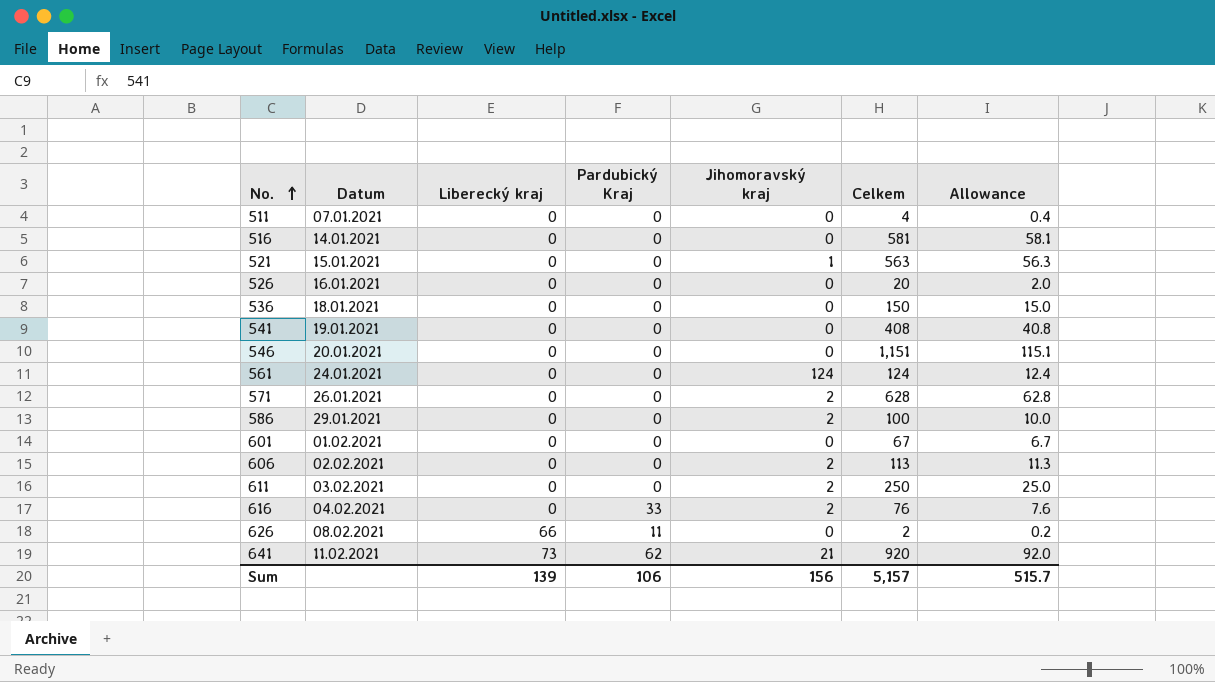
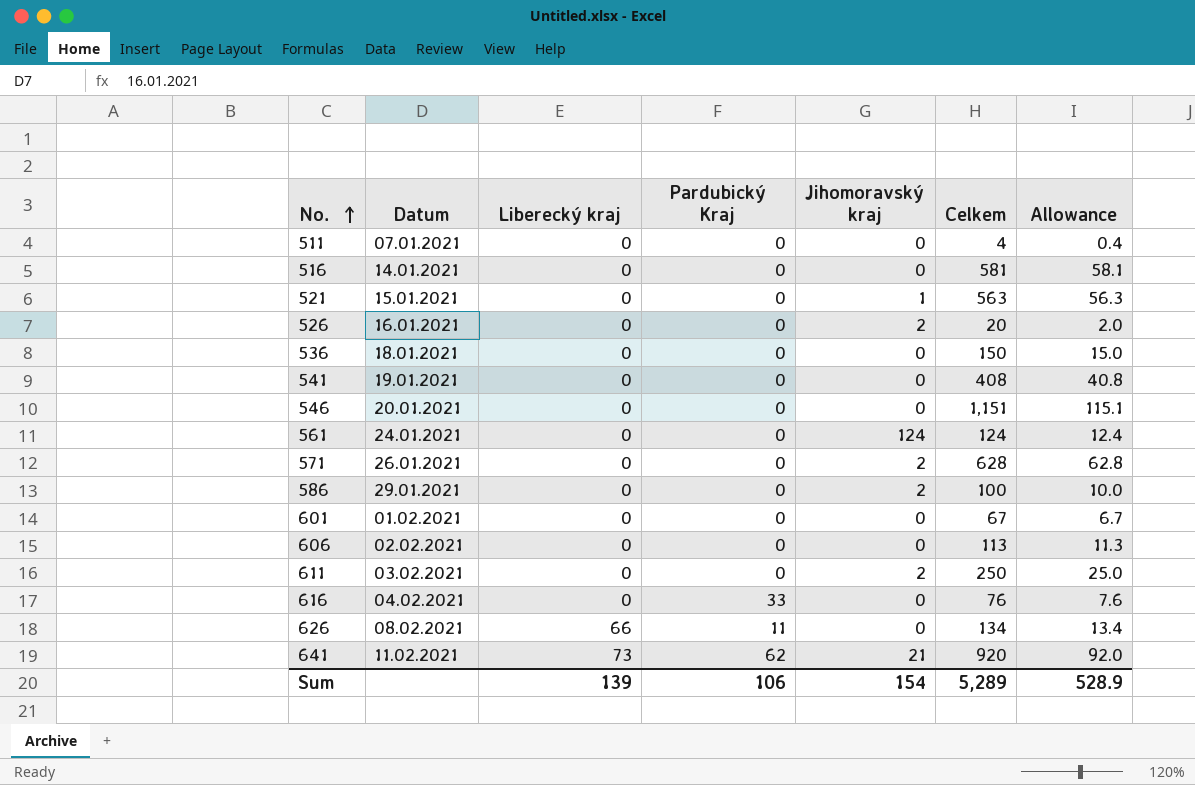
526 | Jihomoravský kraj: 0 -> 2
606 | Jihomoravský kraj: 2 -> 0
616 | Jihomoravský kraj: 2 -> 0
626 | Celkem: 2 -> 134
626 | Allowance: 0.2 -> 13.4
Sum | Jihomoravský kraj: 156 -> 154
Sum | Celkem: 5,157 -> 5,289
Sum | Allowance: 515.7 -> 528.9

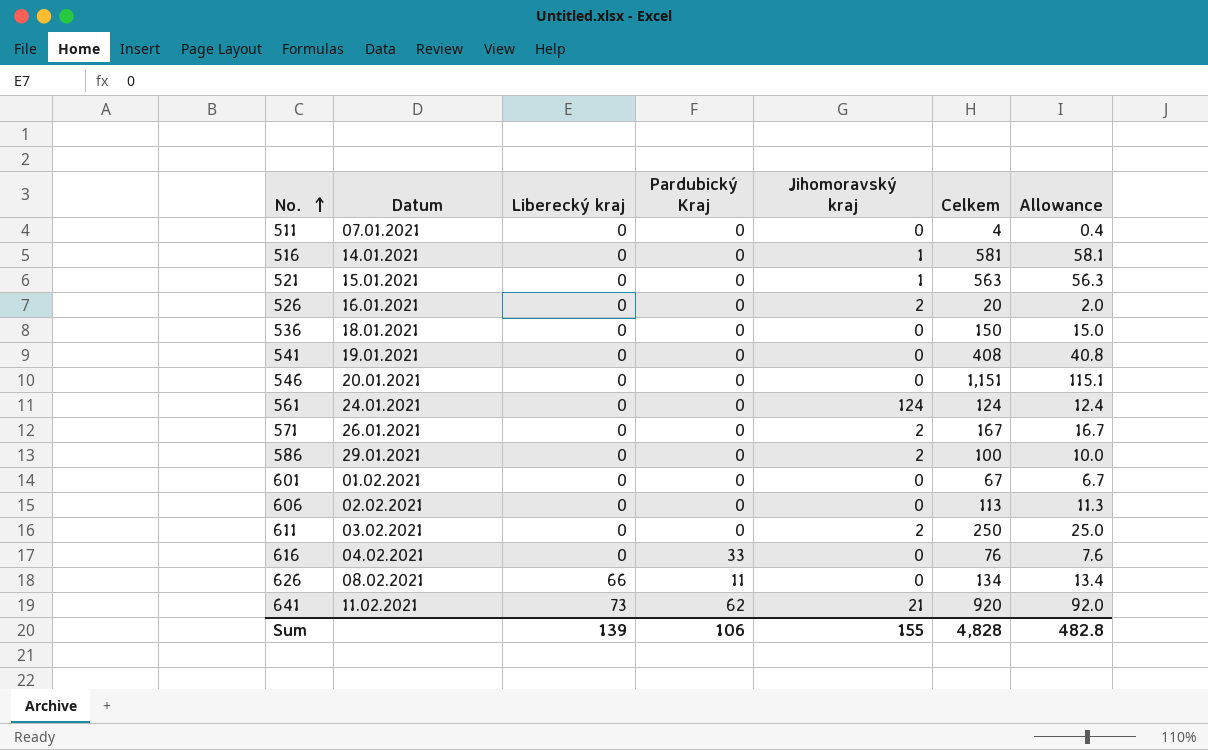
516 | Jihomoravský kraj: 0 -> 1
571 | Celkem: 628 -> 167
571 | Allowance: 62.8 -> 16.7
Sum | Jihomoravský kraj: 154 -> 155
Sum | Celkem: 5,289 -> 4,828
Sum | Allowance: 528.9 -> 482.8

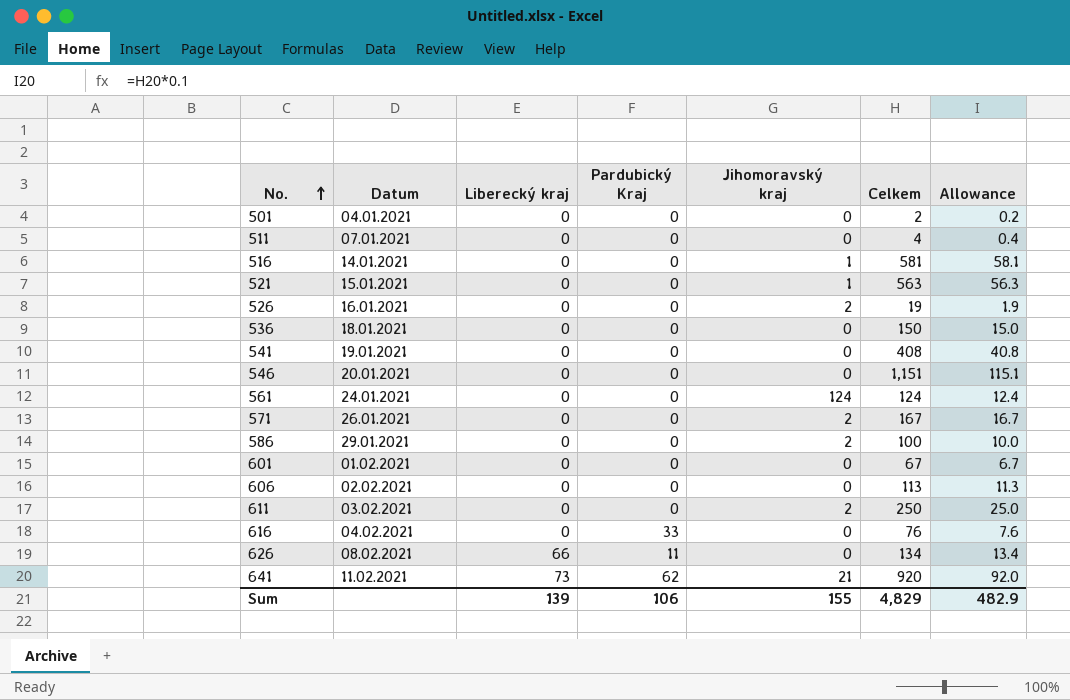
row 501: none -> 04.01.2021 | 0 | 0 | 0 | 2 | 0.2
526 | Celkem: 20 -> 19
526 | Allowance: 2.0 -> 1.9
Sum | Celkem: 4,828 -> 4,829
Sum | Allowance: 482.8 -> 482.9

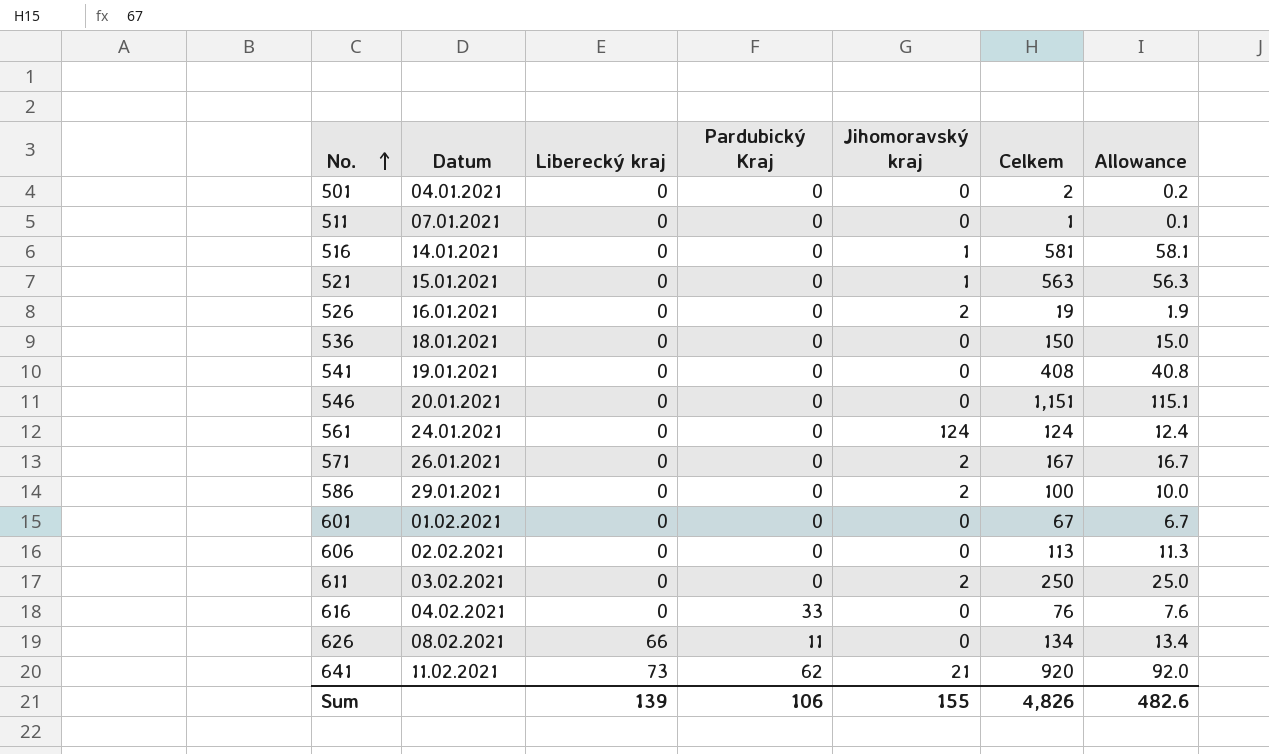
511 | Celkem: 4 -> 1
511 | Allowance: 0.4 -> 0.1
Sum | Celkem: 4,829 -> 4,826
Sum | Allowance: 482.9 -> 482.6

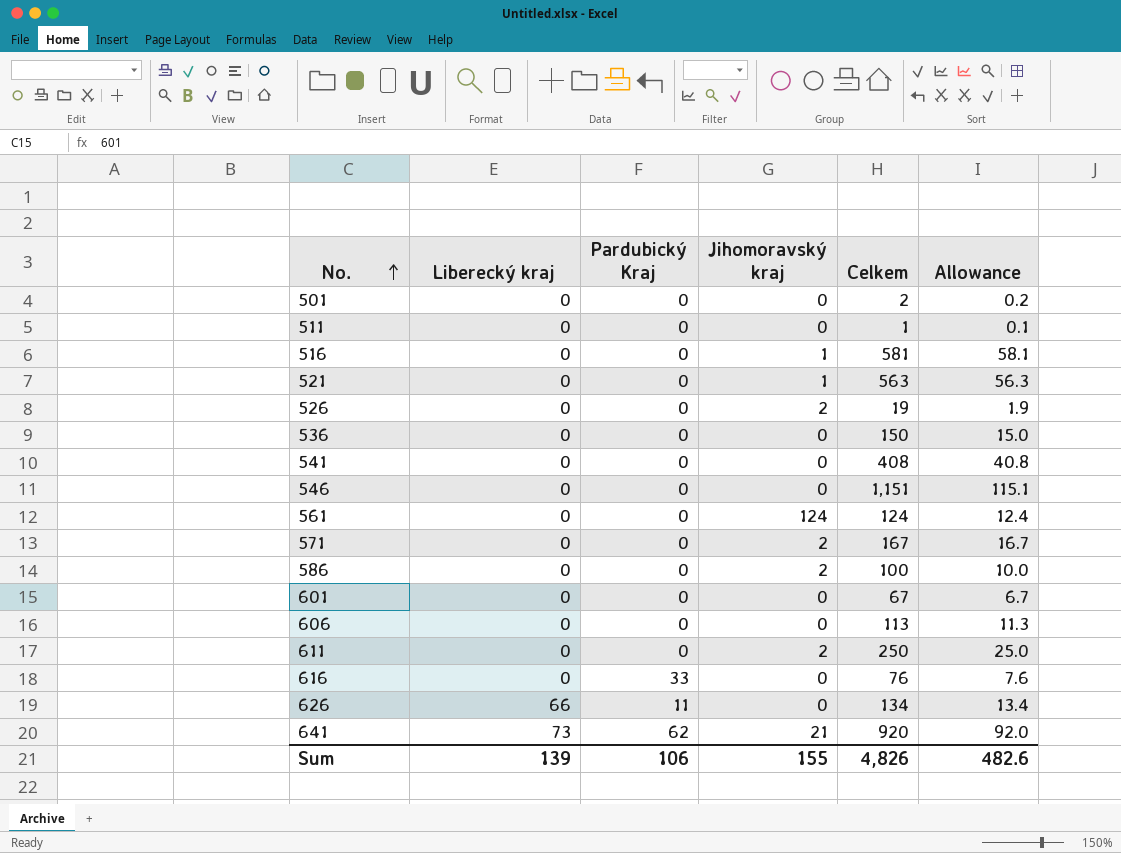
column Datum | position: 2 -> none

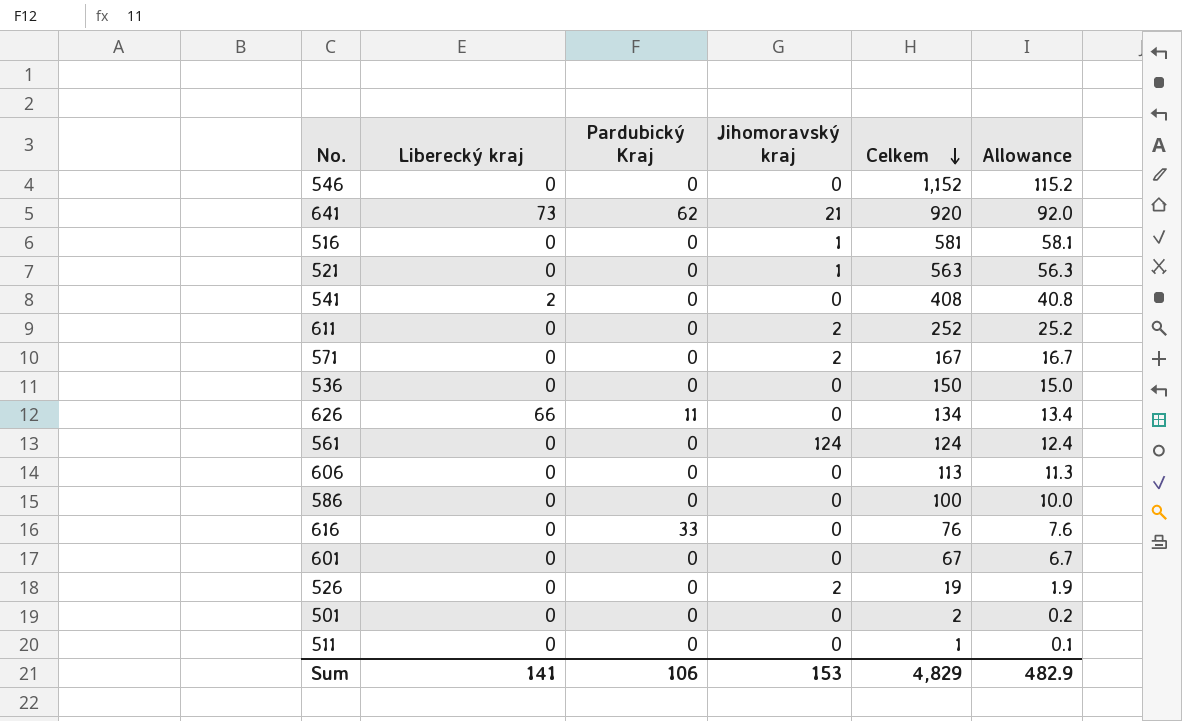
row order: No. ascending -> Celkem descending
546 | Celkem: 1,151 -> 1,152
546 | Allowance: 115.1 -> 115.2
541 | Liberecký kraj: 0 -> 2
611 | Celkem: 250 -> 252
611 | Allowance: 25.0 -> 25.2
586 | Jihomoravský kraj: 2 -> 0
Sum | Liberecký kraj: 139 -> 141
Sum | Jihomoravský kraj: 155 -> 153
Sum | Celkem: 4,826 -> 4,829
Sum | Allowance: 482.6 -> 482.9

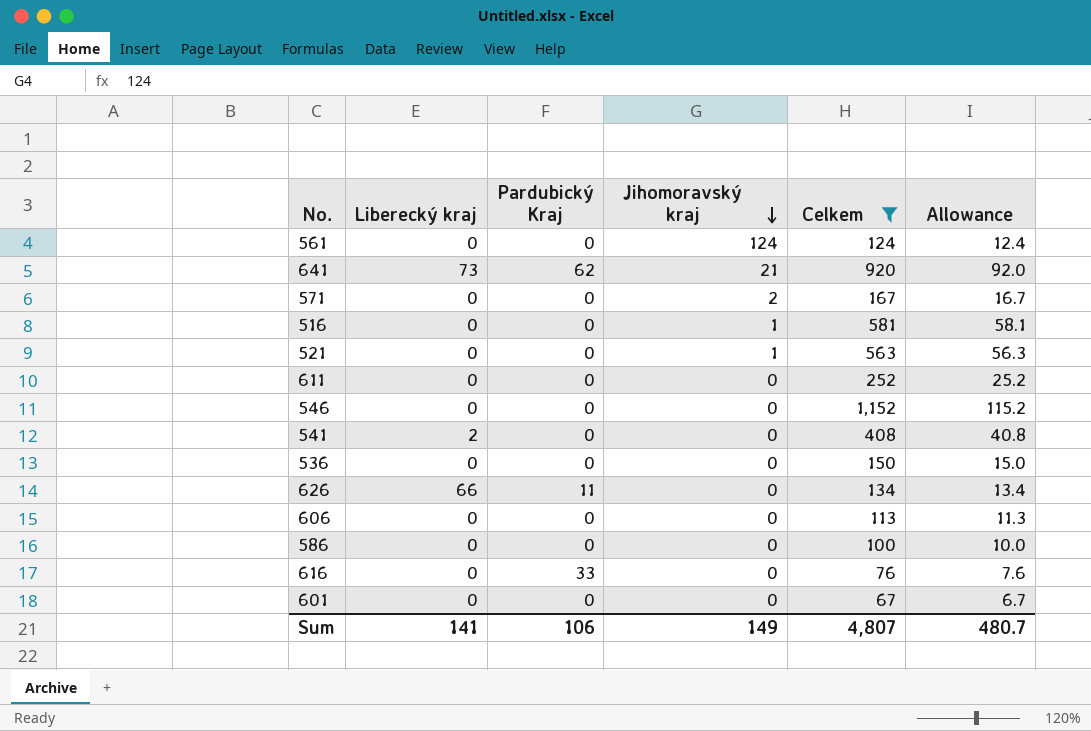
filter: none -> Celkem >= 67
row order: Celkem descending -> Jihomoravský kraj descending
611 | Jihomoravský kraj: 2 -> 0
Sum | Jihomoravský kraj: 153 -> 149
Sum | Celkem: 4,829 -> 4,807
Sum | Allowance: 482.9 -> 480.7

